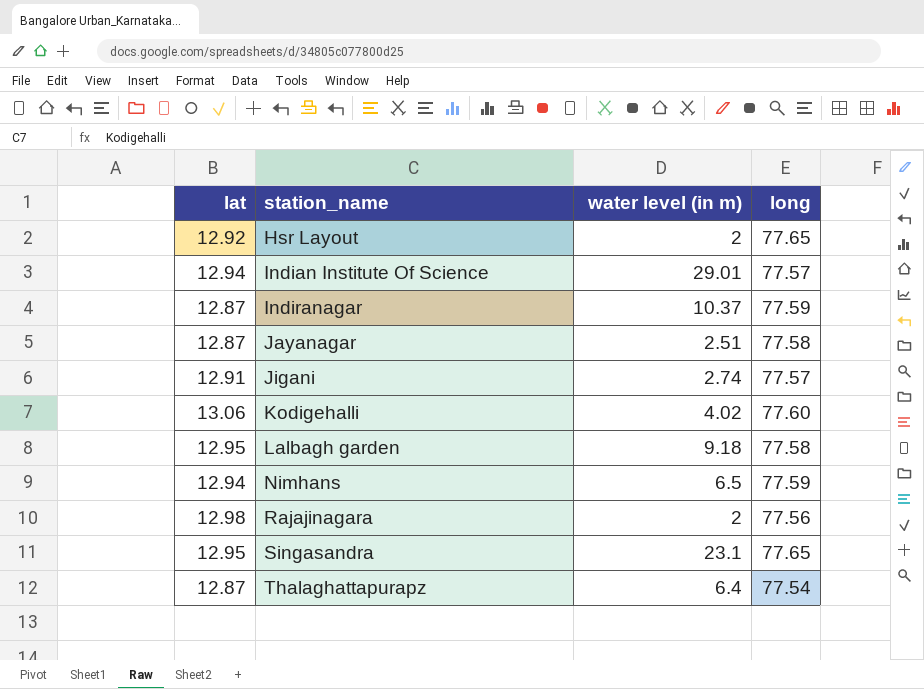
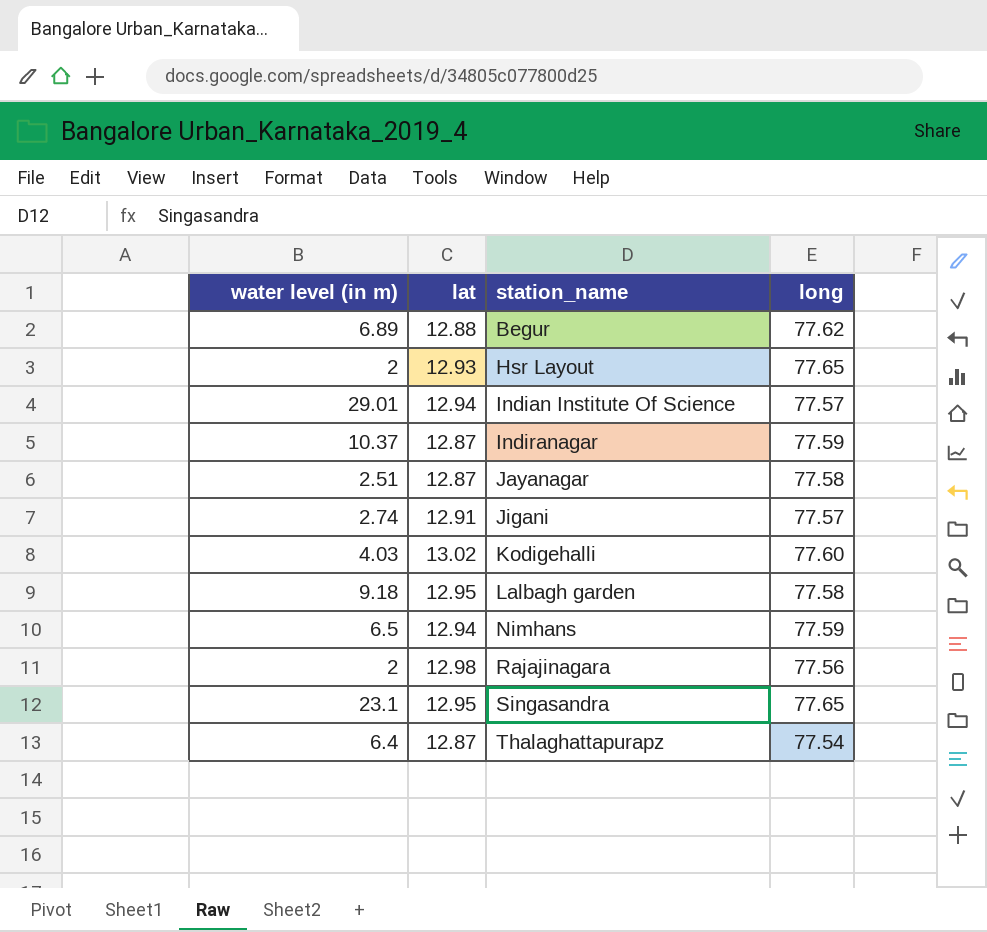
column water level (in m) | position: 3 -> 1
row Begur: none -> 6.89 | 12.88 | 77.62
Hsr Layout | lat: 12.92 -> 12.93
Kodigehalli | water level (in m): 4.02 -> 4.03
Kodigehalli | lat: 13.06 -> 13.02

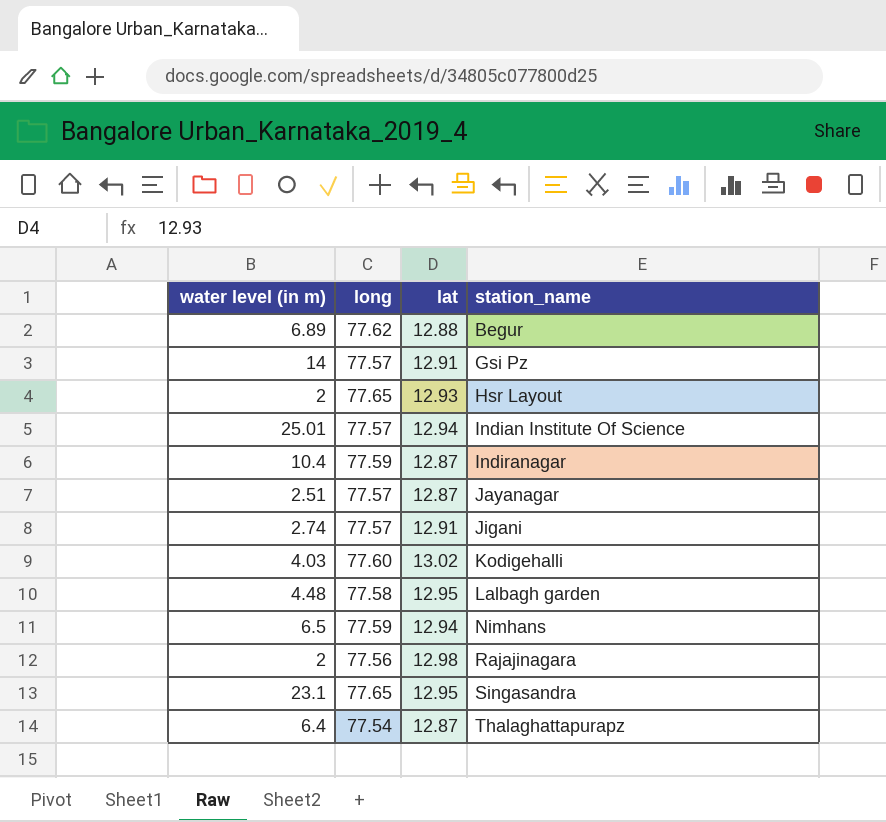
column long | position: 4 -> 2
row Gsi Pz: none -> 14 | 77.57 | 12.91
Indian Institute Of Science | water level (in m): 29.01 -> 25.01
Indiranagar | water level (in m): 10.37 -> 10.4
Jayanagar | long: 77.58 -> 77.57
Lalbagh garden | water level (in m): 9.18 -> 4.48

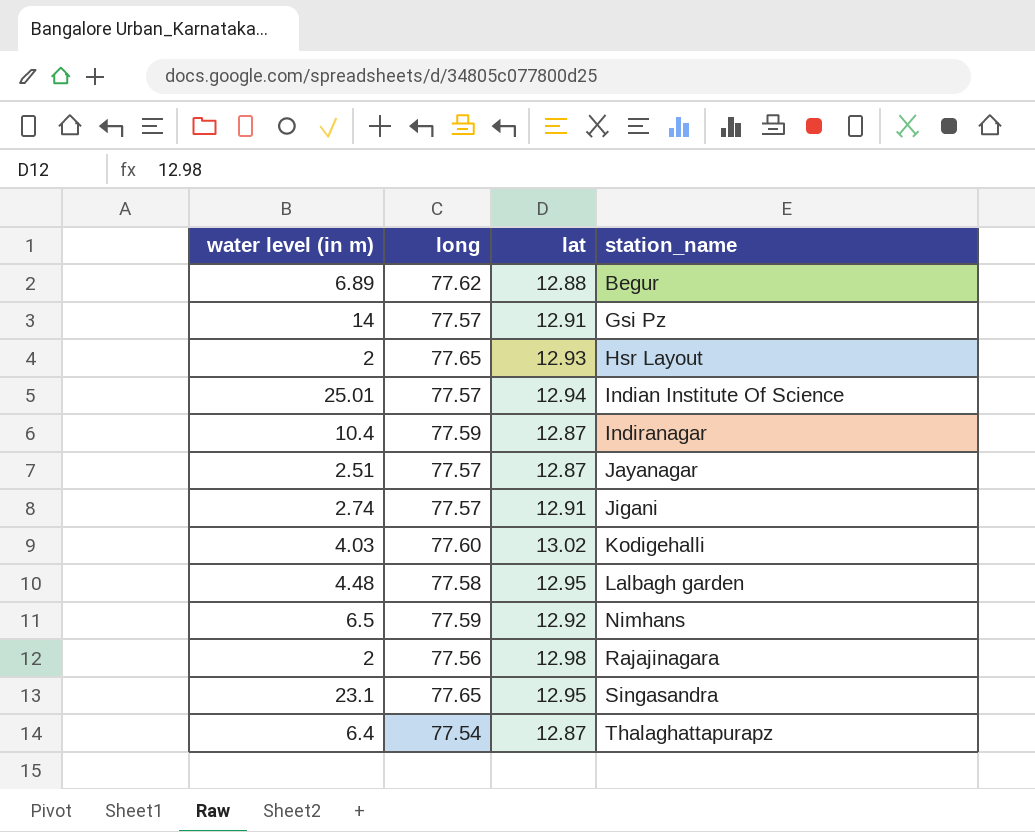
Nimhans | lat: 12.94 -> 12.92

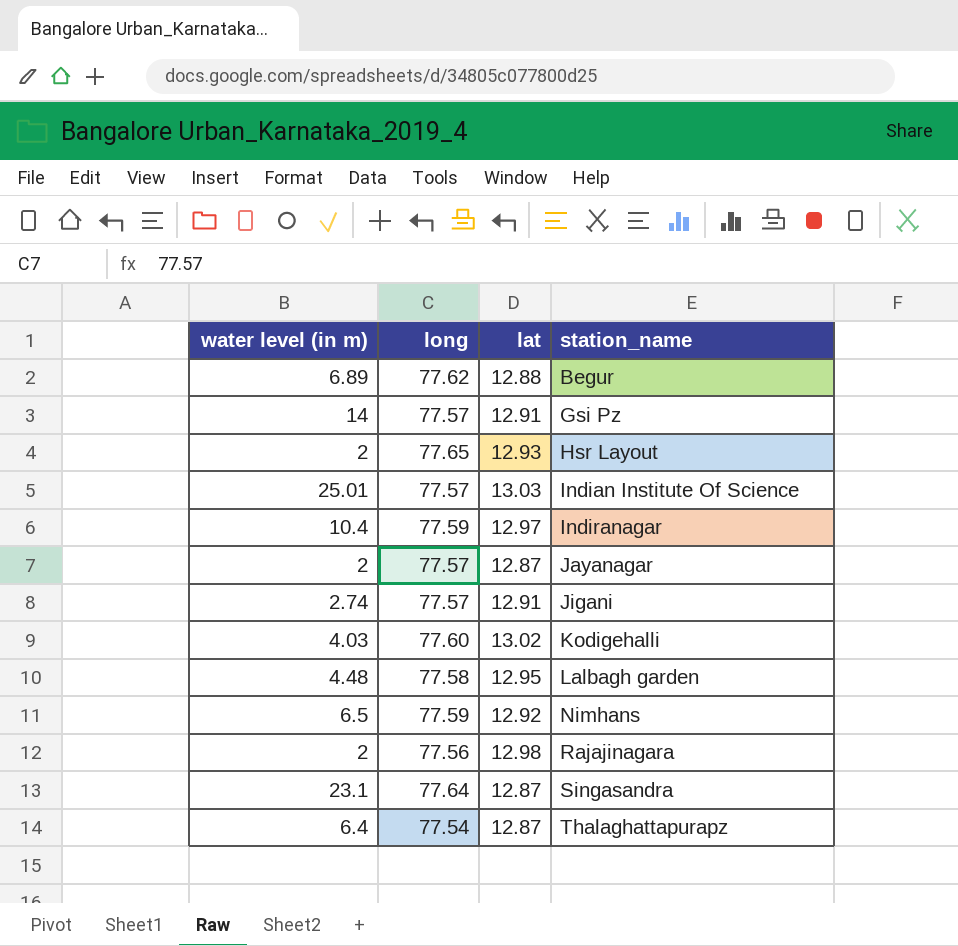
Indian Institute Of Science | lat: 12.94 -> 13.03
Indiranagar | lat: 12.87 -> 12.97
Jayanagar | water level (in m): 2.51 -> 2
Singasandra | long: 77.65 -> 77.64
Singasandra | lat: 12.95 -> 12.87

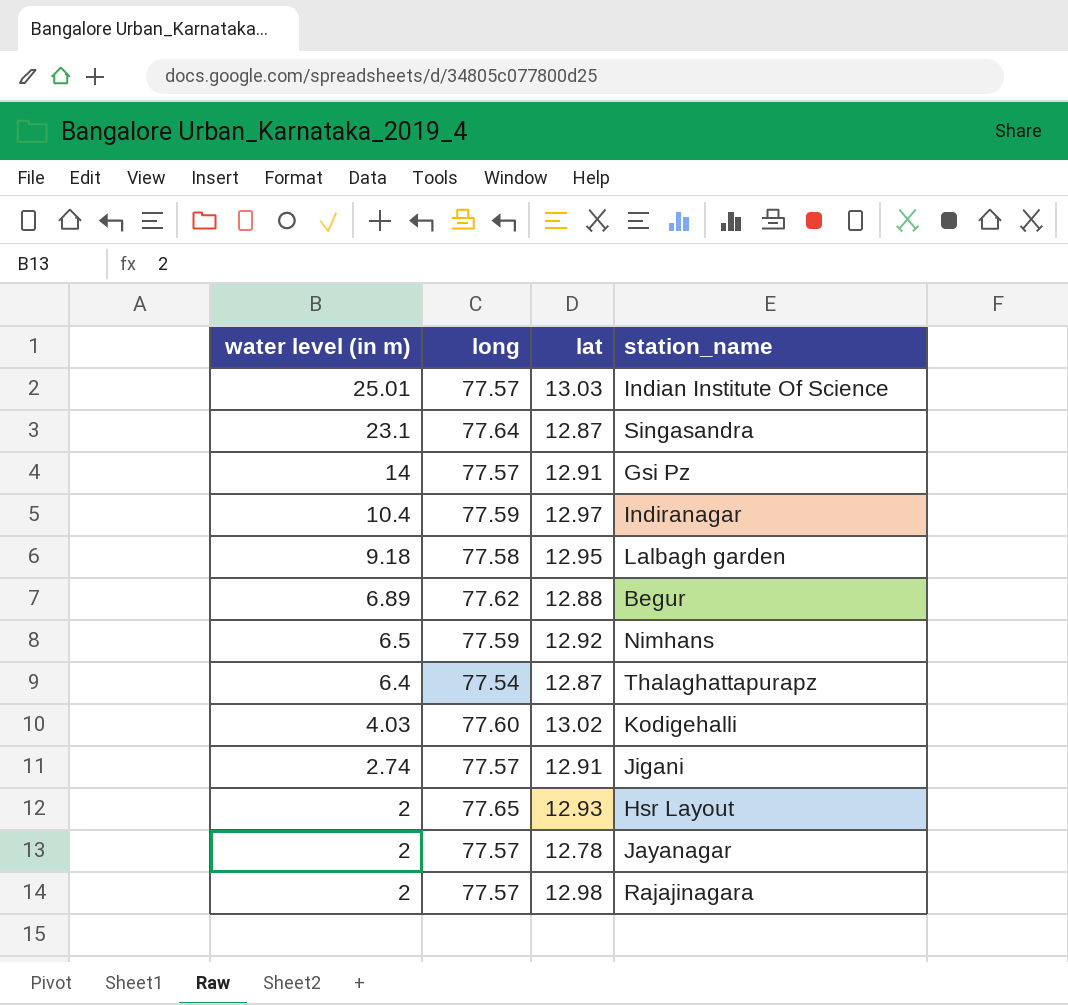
row order: station_name ascending -> water level (in m) descending
Lalbagh garden | water level (in m): 4.48 -> 9.18
Jayanagar | lat: 12.87 -> 12.78
Rajajinagara | long: 77.56 -> 77.57

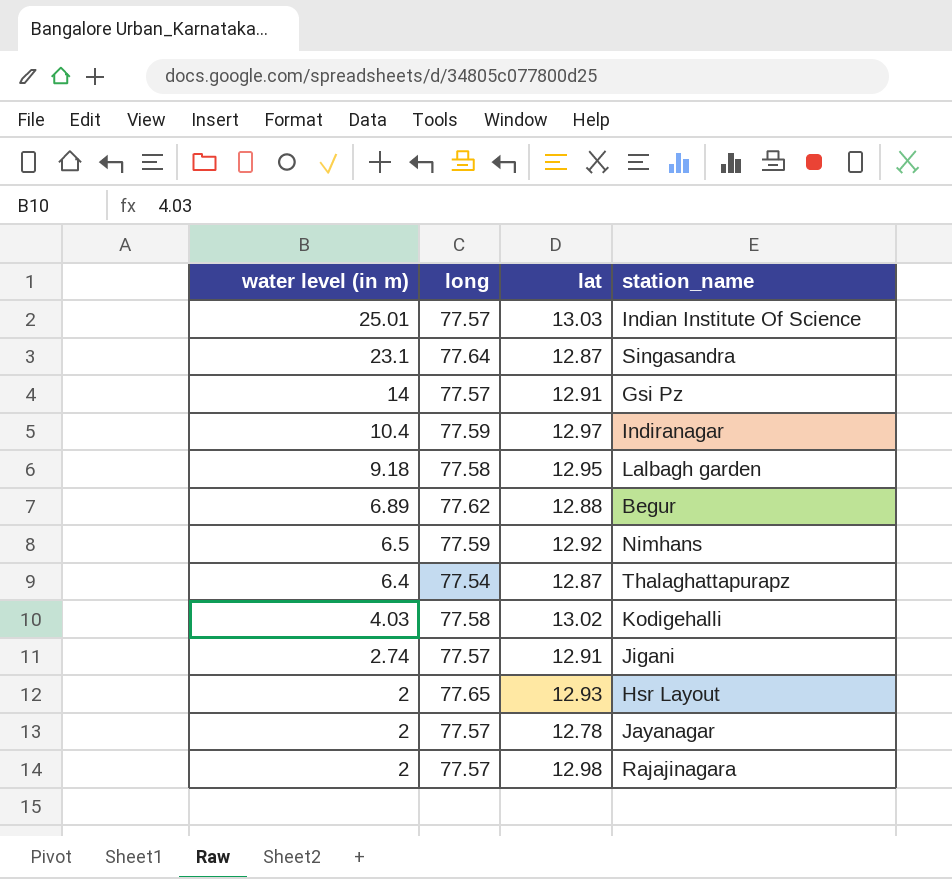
Kodigehalli | long: 77.60 -> 77.58

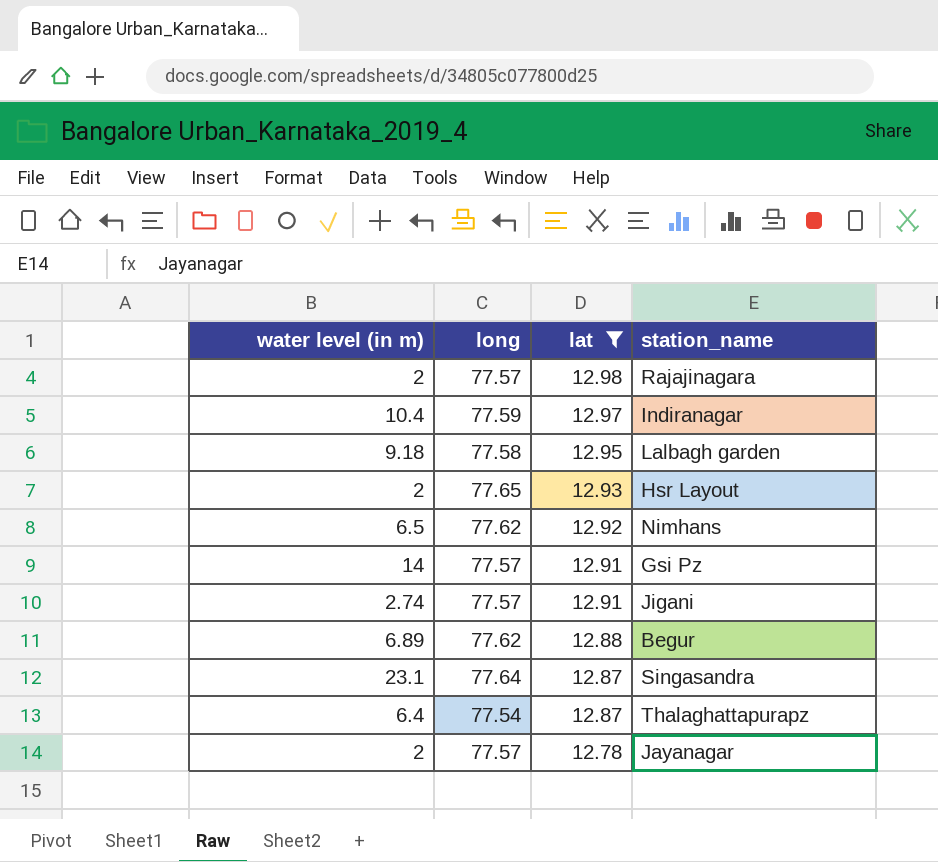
filter: none -> lat <= 12.98
row order: water level (in m) descending -> lat descending
Nimhans | long: 77.59 -> 77.62

